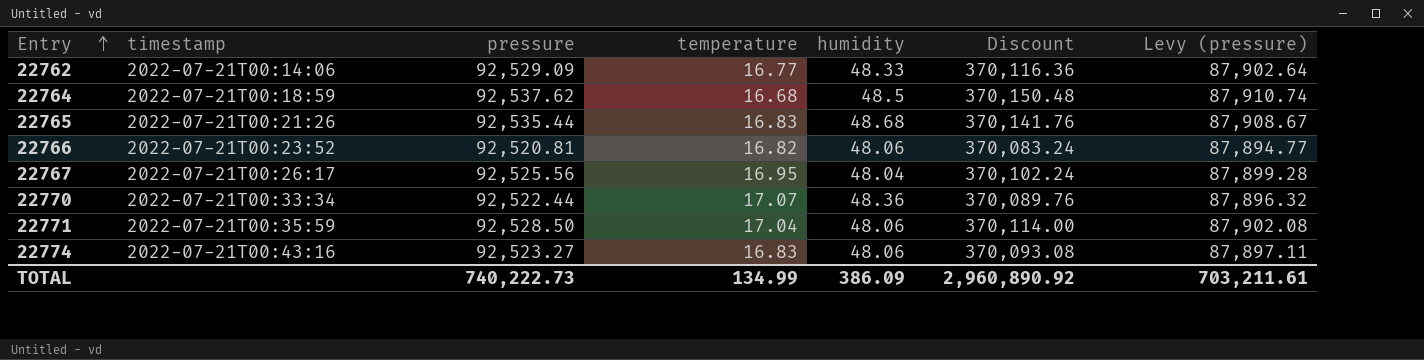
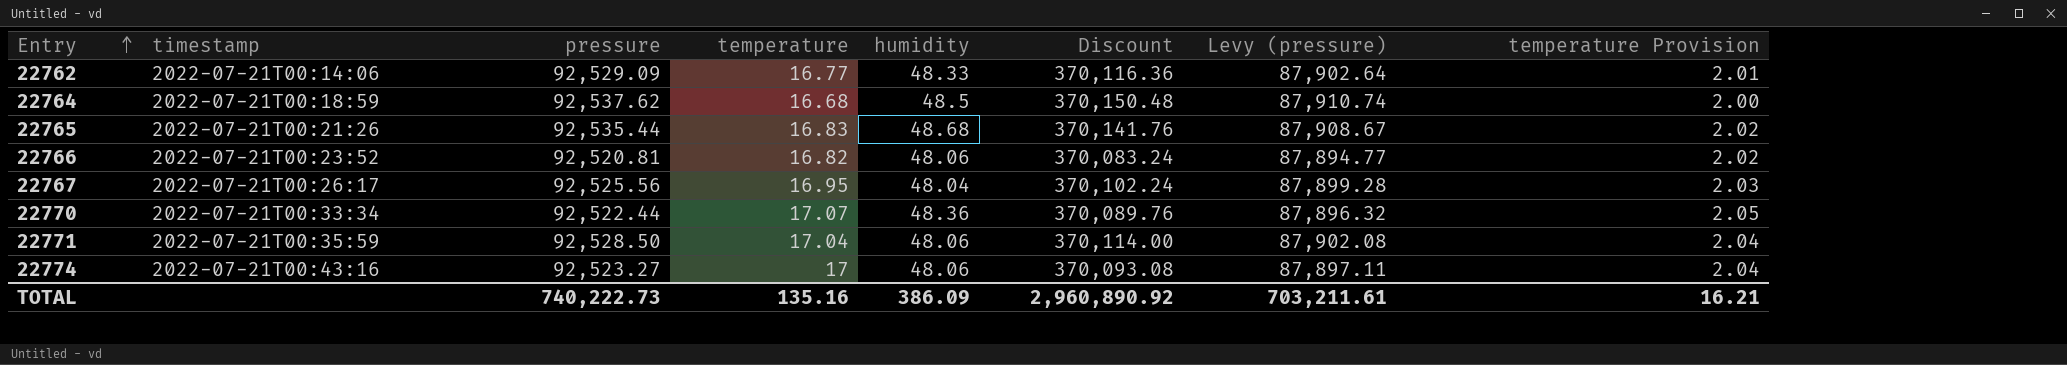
column temperature Provision | formula: none -> [temperature] * 0.12
22774 | temperature: 16.83 -> 17
TOTAL | temperature: 134.99 -> 135.16

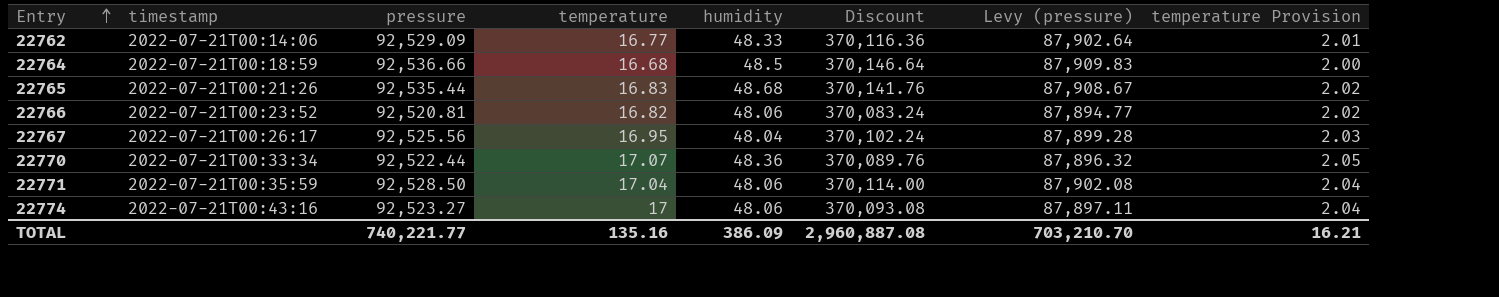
22764 | pressure: 92,537.62 -> 92,536.66
22764 | Discount: 370,150.48 -> 370,146.64
22764 | Levy (pressure): 87,910.74 -> 87,909.83
TOTAL | pressure: 740,222.73 -> 740,221.77
TOTAL | Discount: 2,960,890.92 -> 2,960,887.08
TOTAL | Levy (pressure): 703,211.61 -> 703,210.70

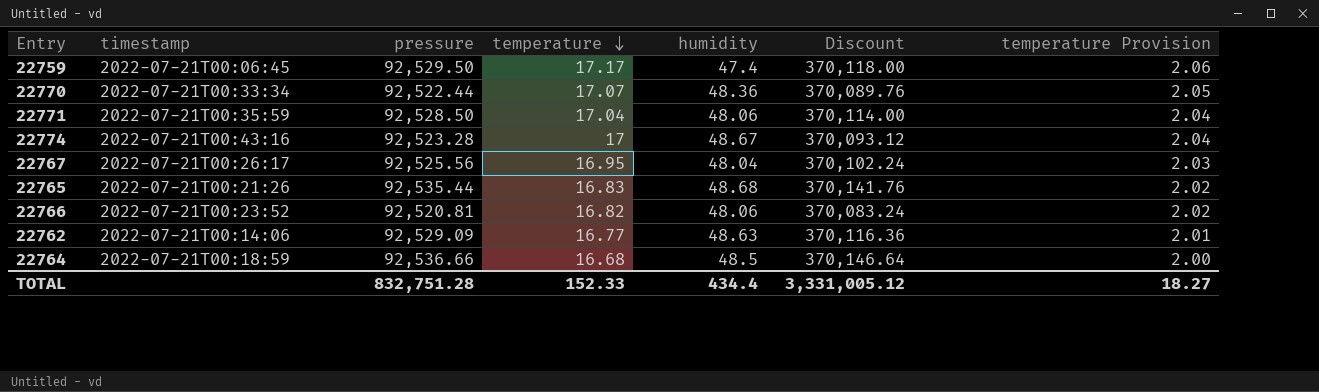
row order: Entry ascending -> temperature descending
column Levy (pressure) | formula: [pressure] * 0.95 -> none
row 22759: none -> 2022-07-21T00:06:45 | 92,529.50 | 17.17 | 47.4 | 370,118.00 | 2.06
22774 | pressure: 92,523.27 -> 92,523.28
22774 | humidity: 48.06 -> 48.67
22774 | Discount: 370,093.08 -> 370,093.12
22762 | humidity: 48.33 -> 48.63
TOTAL | pressure: 740,221.77 -> 832,751.28
TOTAL | temperature: 135.16 -> 152.33
TOTAL | humidity: 386.09 -> 434.4
TOTAL | Discount: 2,960,887.08 -> 3,331,005.12
TOTAL | temperature Provision: 16.21 -> 18.27

